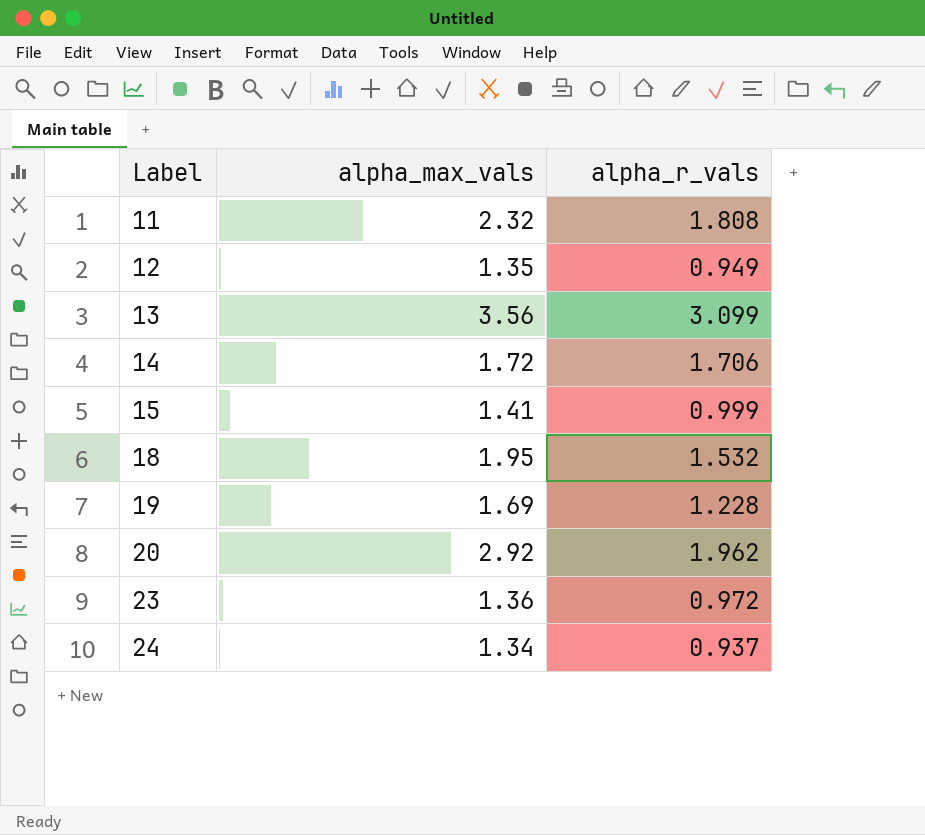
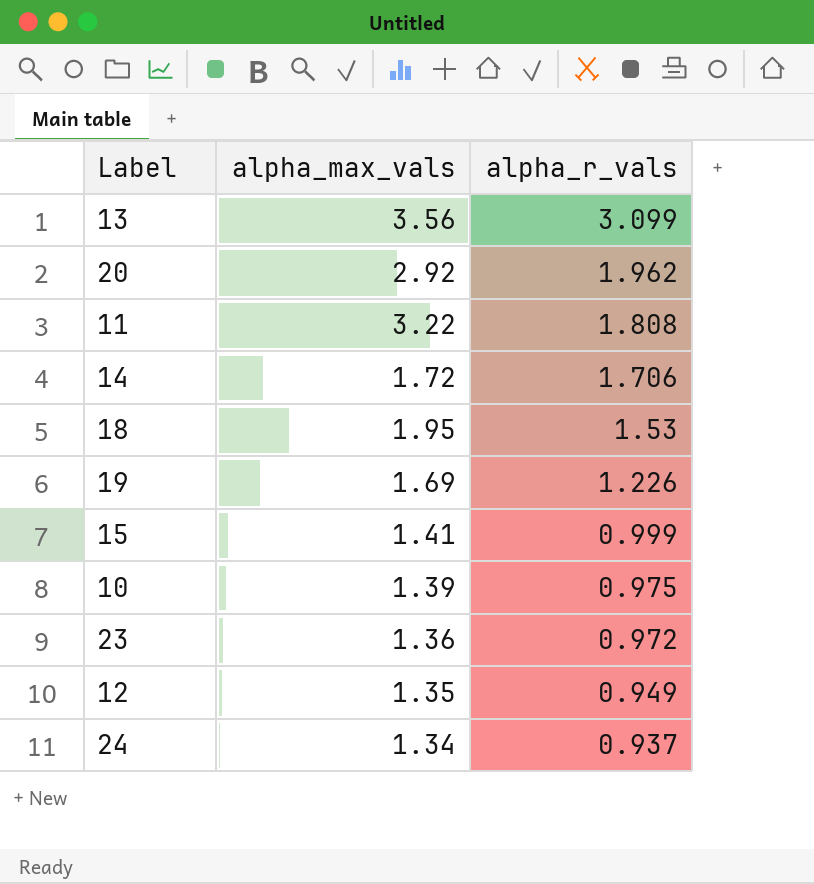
row order: Label ascending -> alpha_r_vals descending
11 | alpha_max_vals: 2.32 -> 3.22
18 | alpha_r_vals: 1.532 -> 1.53
19 | alpha_r_vals: 1.228 -> 1.226
row 10: none -> 1.39 | 0.975

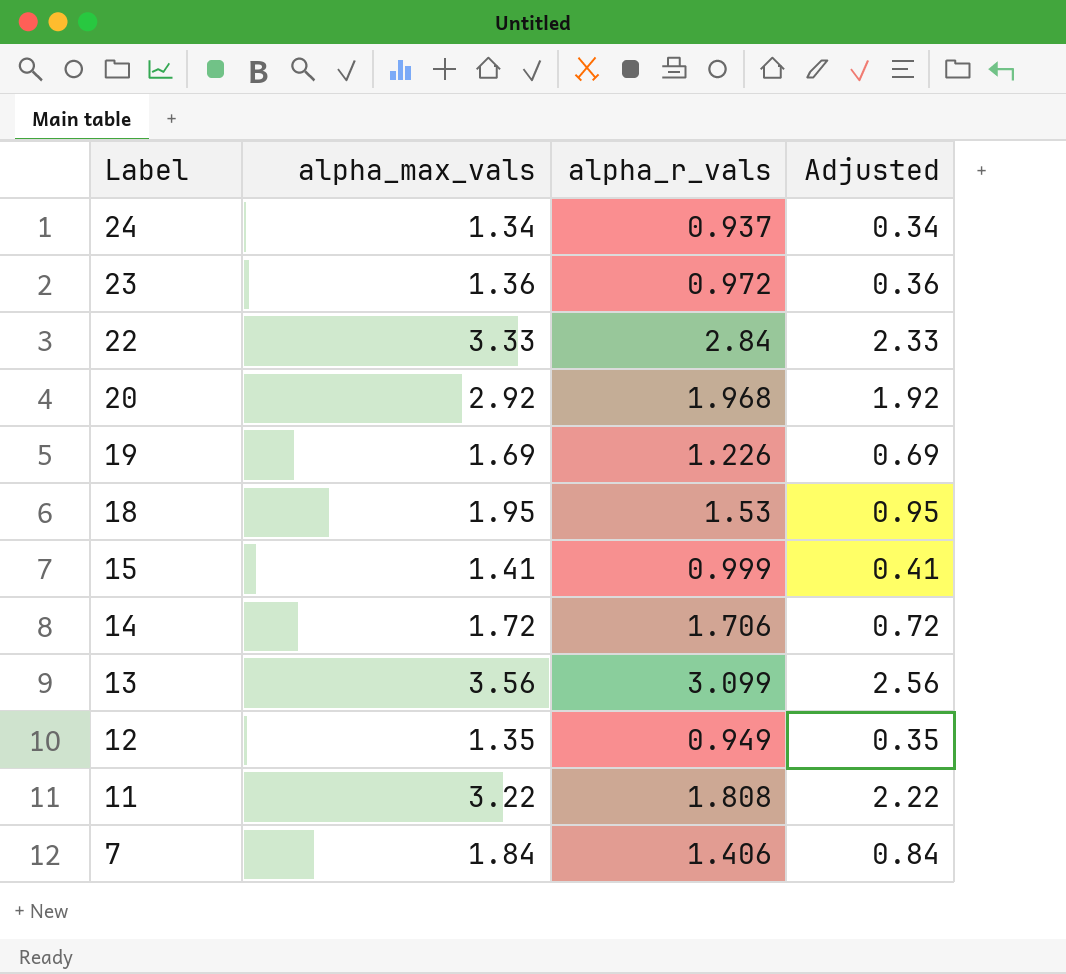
row order: alpha_r_vals descending -> Label descending
column Adjusted | formula: none -> [alpha_max_vals] - 1
row 10: 1.39 | 0.975 -> none
row 22: none -> 3.33 | 2.84 | 2.33
20 | alpha_r_vals: 1.962 -> 1.968
row 7: none -> 1.84 | 1.406 | 0.84

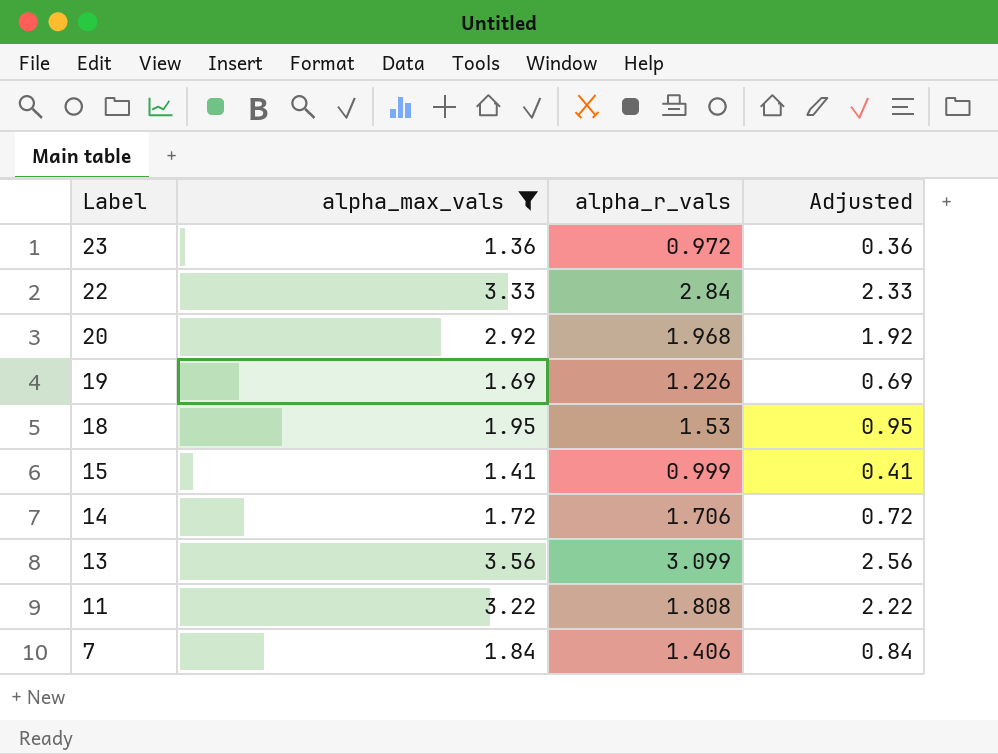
filter: none -> alpha_max_vals >= 1.36

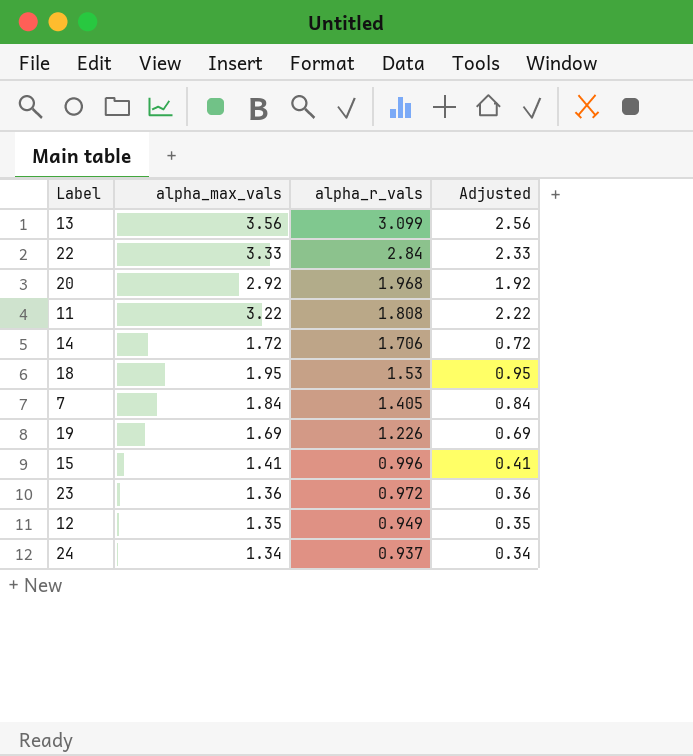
filter: alpha_max_vals >= 1.36 -> none
row order: Label descending -> alpha_r_vals descending
7 | alpha_r_vals: 1.406 -> 1.405
15 | alpha_r_vals: 0.999 -> 0.996

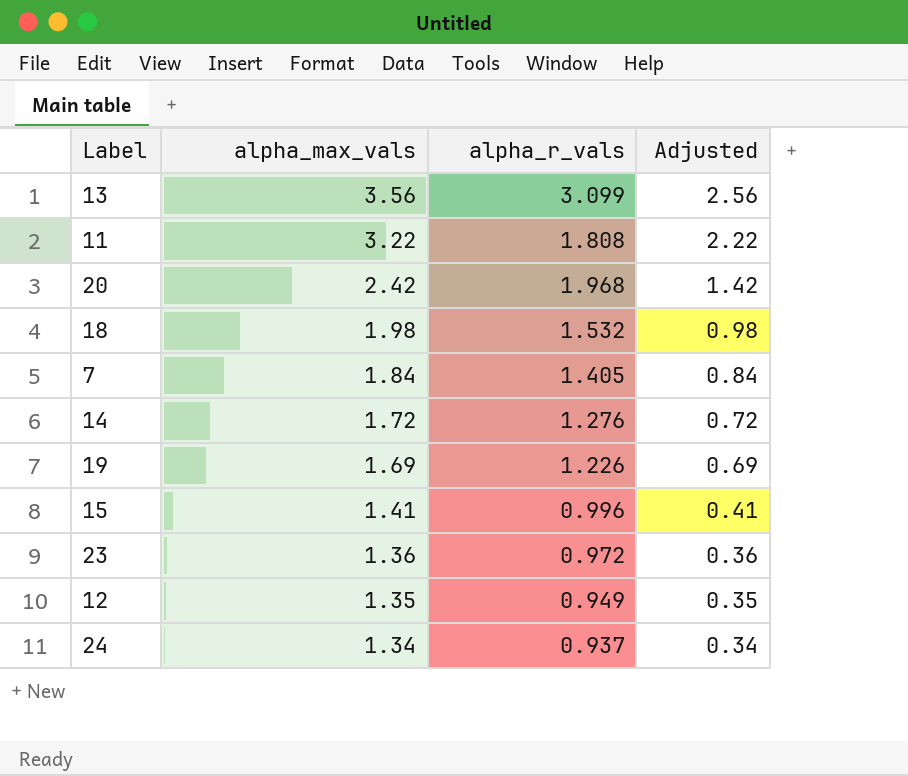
row order: alpha_r_vals descending -> alpha_max_vals descending
row 22: 3.33 | 2.84 | 2.33 -> none
20 | alpha_max_vals: 2.92 -> 2.42
20 | Adjusted: 1.92 -> 1.42
18 | alpha_max_vals: 1.95 -> 1.98
18 | alpha_r_vals: 1.53 -> 1.532
18 | Adjusted: 0.95 -> 0.98
14 | alpha_r_vals: 1.706 -> 1.276

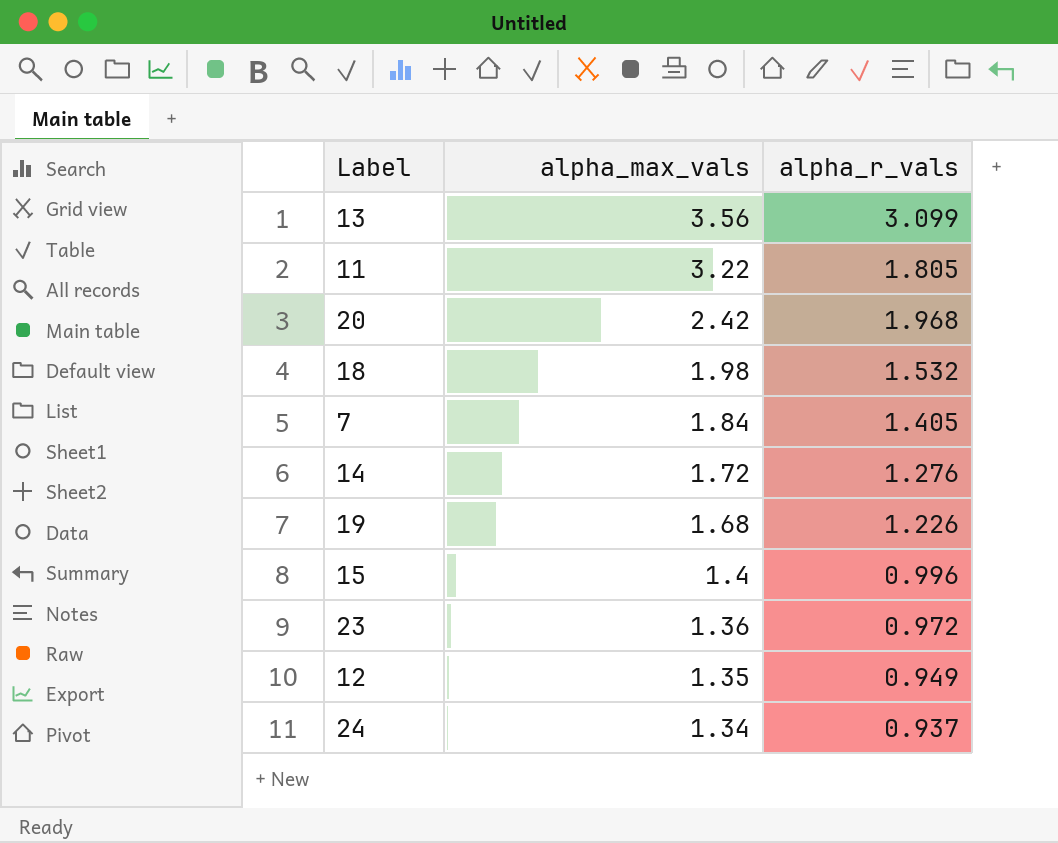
column Adjusted | formula: [alpha_max_vals] - 1 -> none
11 | alpha_r_vals: 1.808 -> 1.805
19 | alpha_max_vals: 1.69 -> 1.68
15 | alpha_max_vals: 1.41 -> 1.4

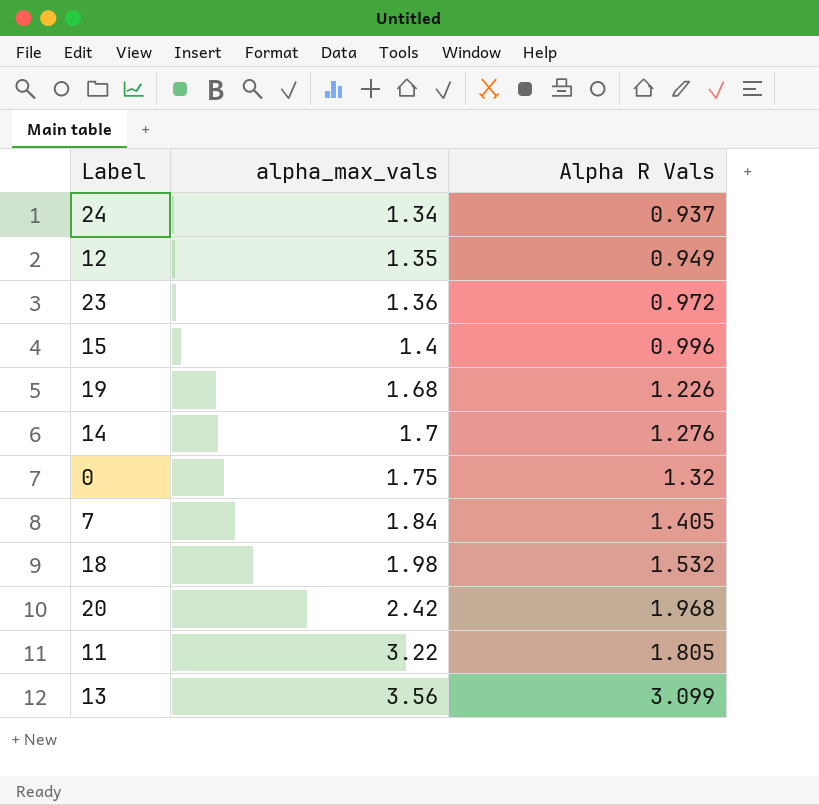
row order: alpha_max_vals descending -> alpha_max_vals ascending
column name: alpha_r_vals -> Alpha R Vals
14 | alpha_max_vals: 1.72 -> 1.7
row 0: none -> 1.75 | 1.32

